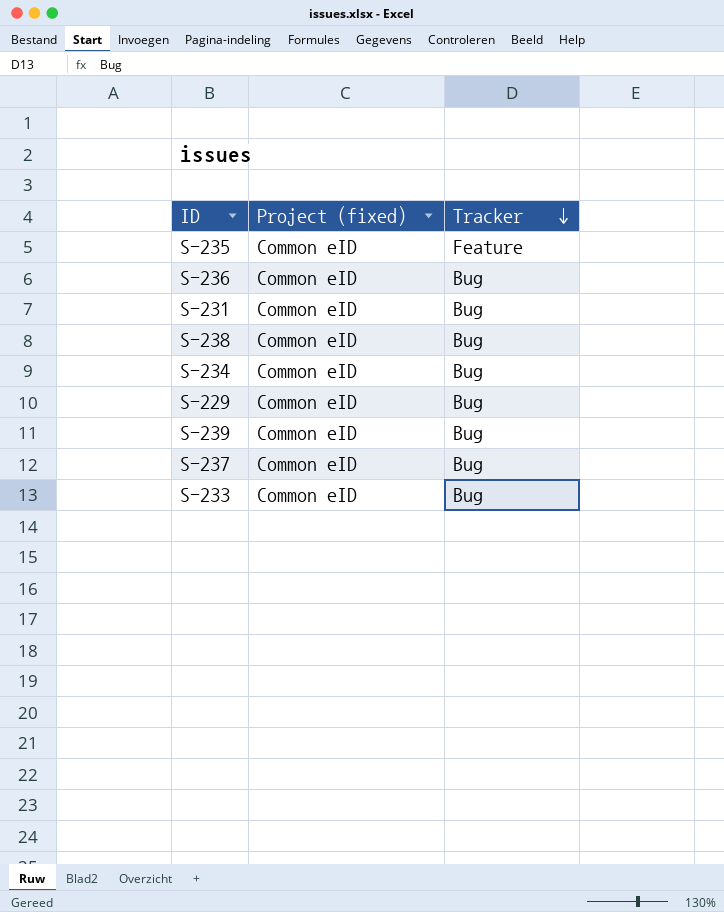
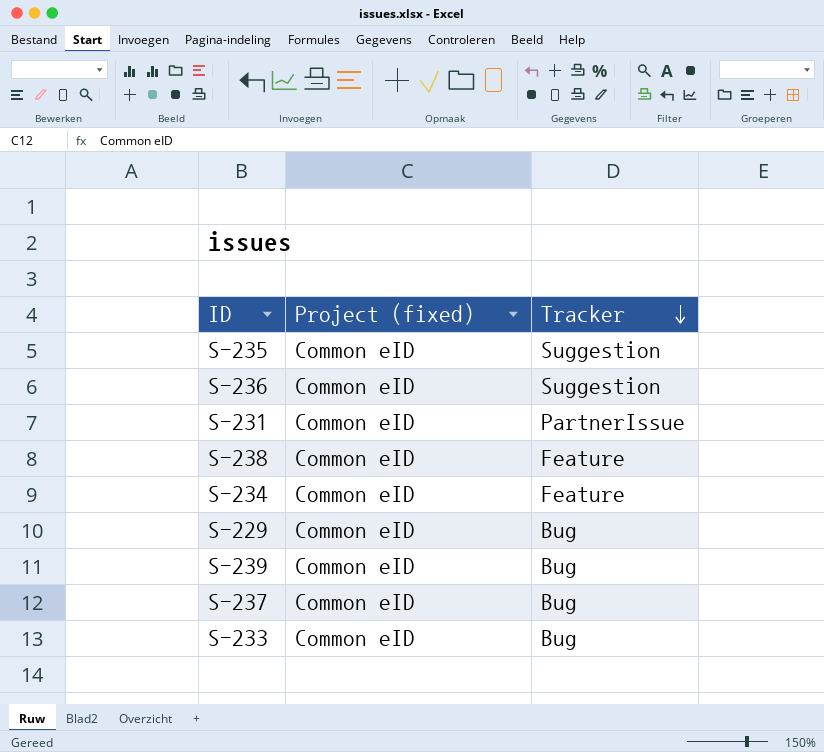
S-235 | Tracker: Feature -> Suggestion
S-236 | Tracker: Bug -> Suggestion
S-231 | Tracker: Bug -> PartnerIssue
S-238 | Tracker: Bug -> Feature
S-234 | Tracker: Bug -> Feature

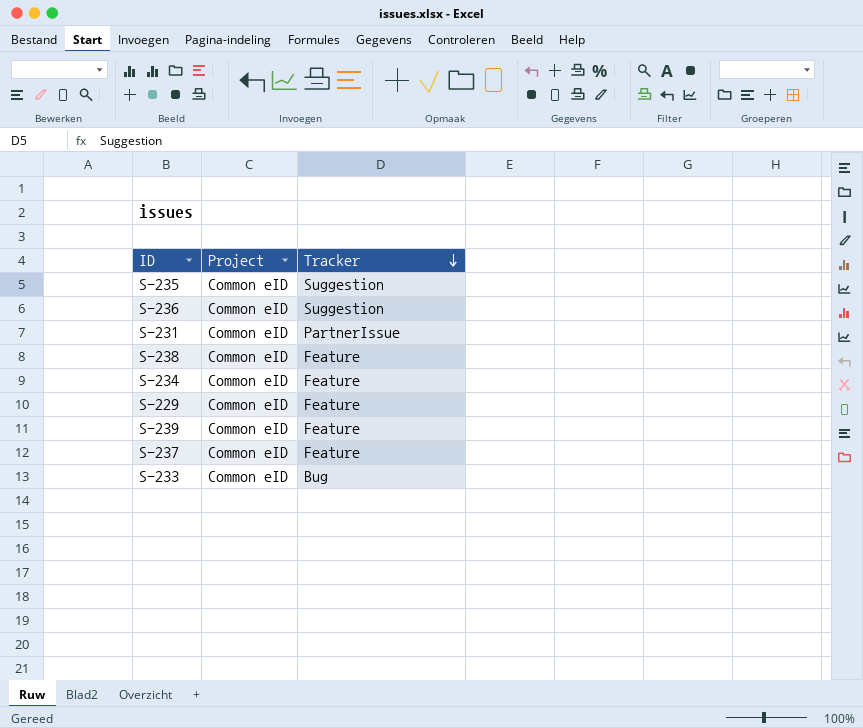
column name: Project (fixed) -> Project
S-229 | Tracker: Bug -> Feature
S-239 | Tracker: Bug -> Feature
S-237 | Tracker: Bug -> Feature

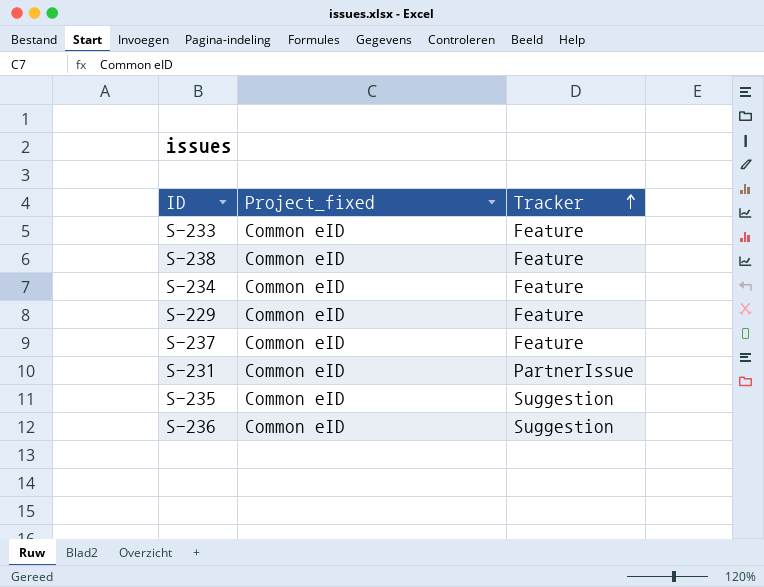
row order: Tracker descending -> Tracker ascending
column name: Project -> Project_fixed
row S-239: Common eID | Feature -> none
S-233 | Tracker: Bug -> Feature

